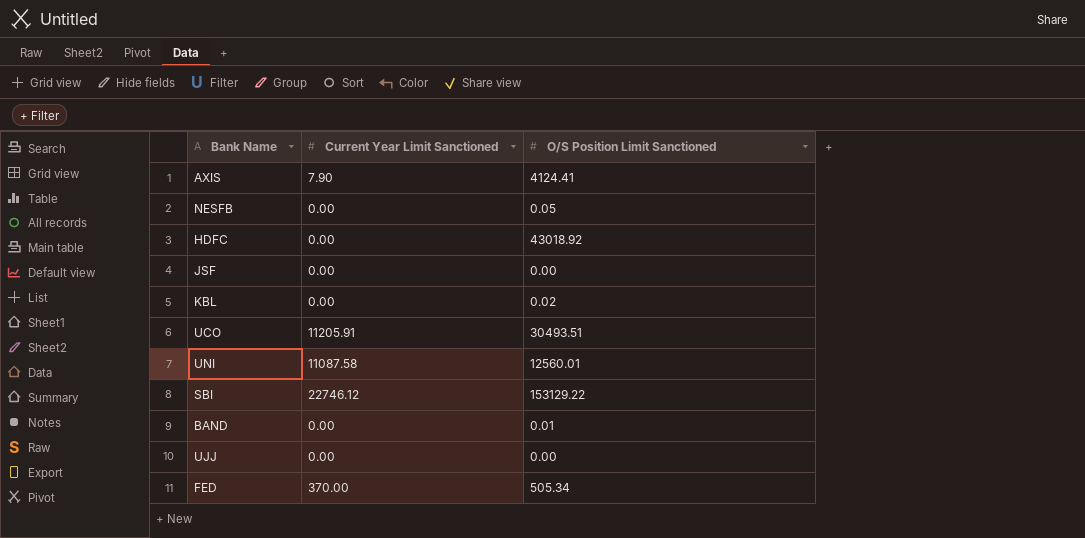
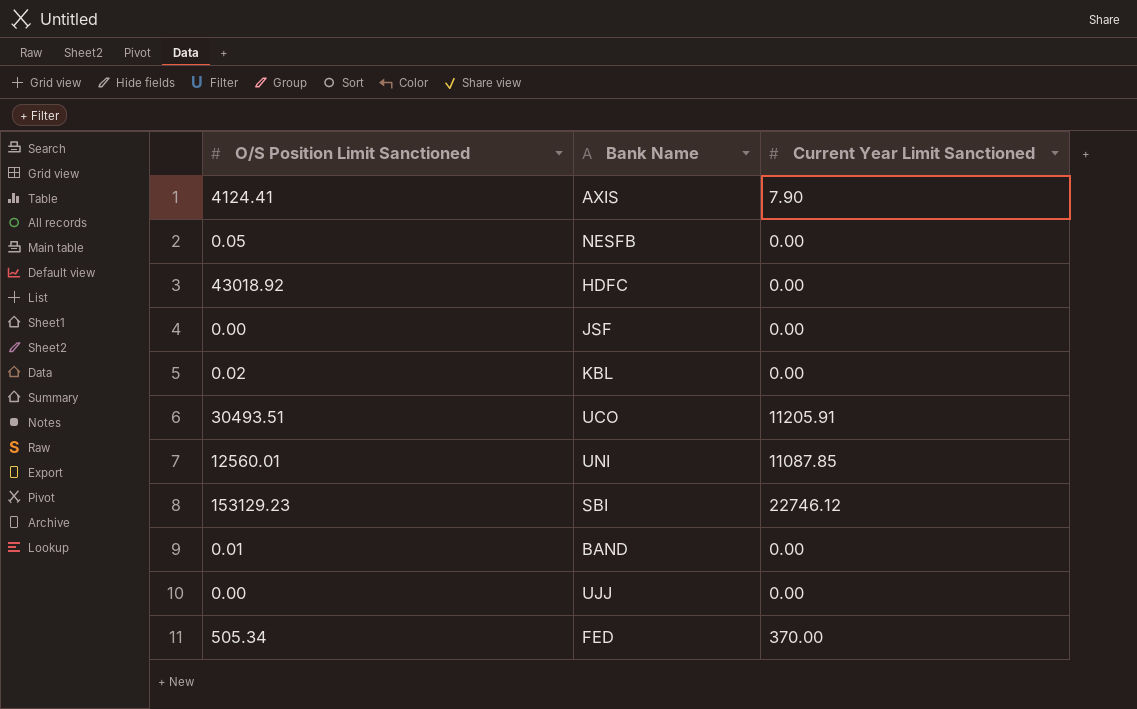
column O/S Position Limit Sanctioned | position: 3 -> 1
UNI | Current Year Limit Sanctioned: 11087.58 -> 11087.85
SBI | O/S Position Limit Sanctioned: 153129.22 -> 153129.23

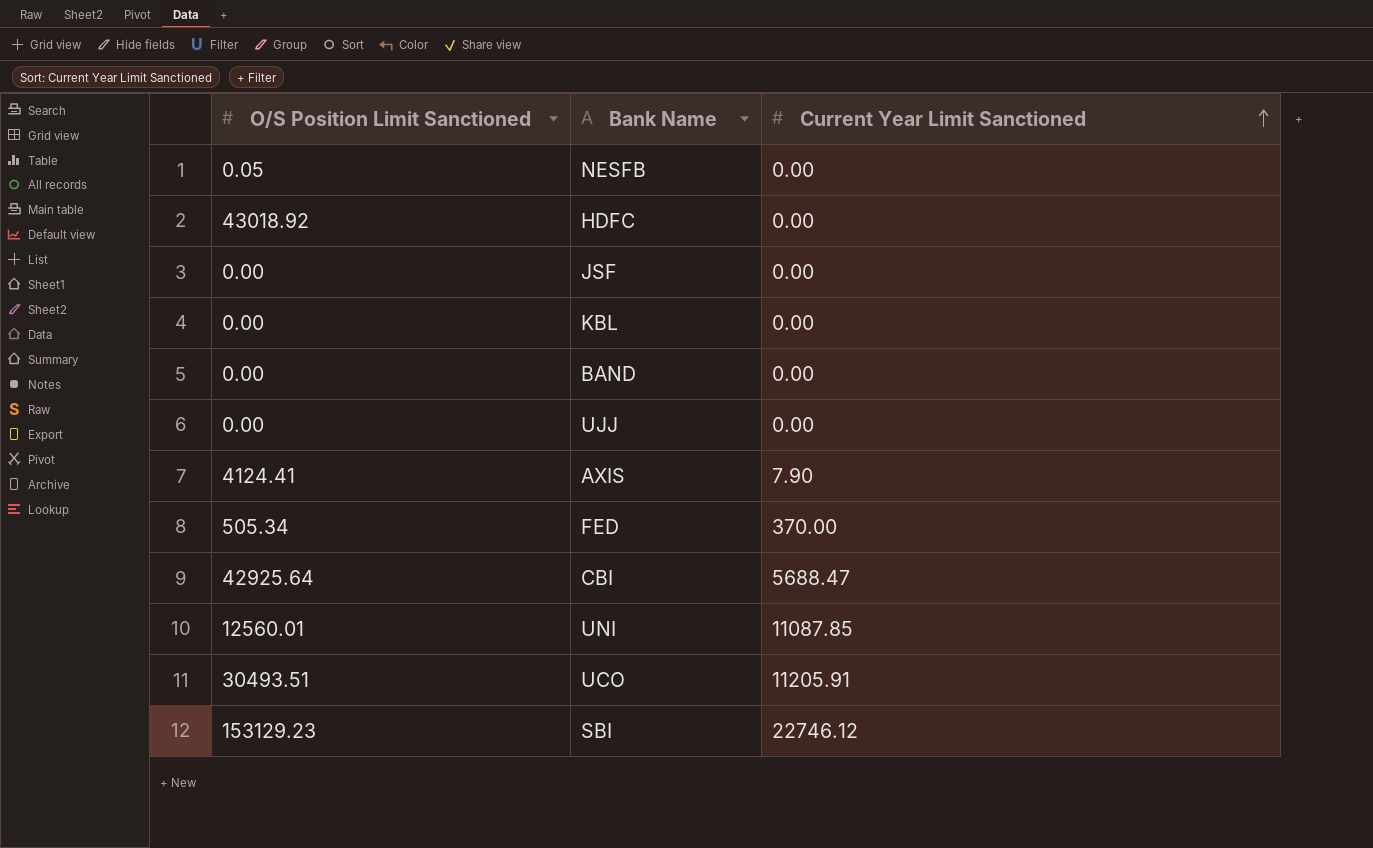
row order: none -> Current Year Limit Sanctioned ascending
KBL | O/S Position Limit Sanctioned: 0.02 -> 0.00
BAND | O/S Position Limit Sanctioned: 0.01 -> 0.00
row CBI: none -> 42925.64 | 5688.47

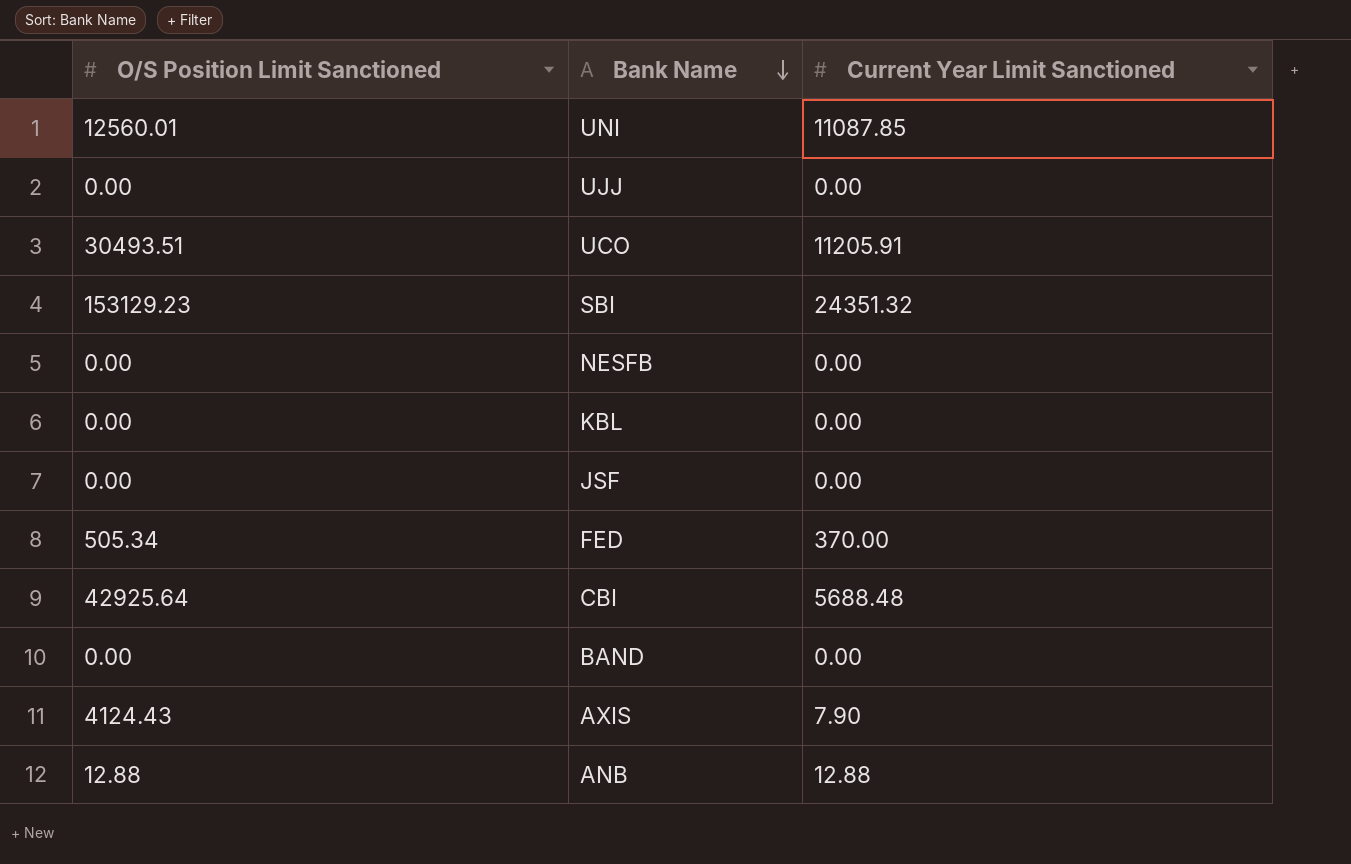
row order: Current Year Limit Sanctioned ascending -> Bank Name descending
row HDFC: 43018.92 | 0.00 -> none
SBI | Current Year Limit Sanctioned: 22746.12 -> 24351.32
NESFB | O/S Position Limit Sanctioned: 0.05 -> 0.00
CBI | Current Year Limit Sanctioned: 5688.47 -> 5688.48
AXIS | O/S Position Limit Sanctioned: 4124.41 -> 4124.43
row ANB: none -> 12.88 | 12.88

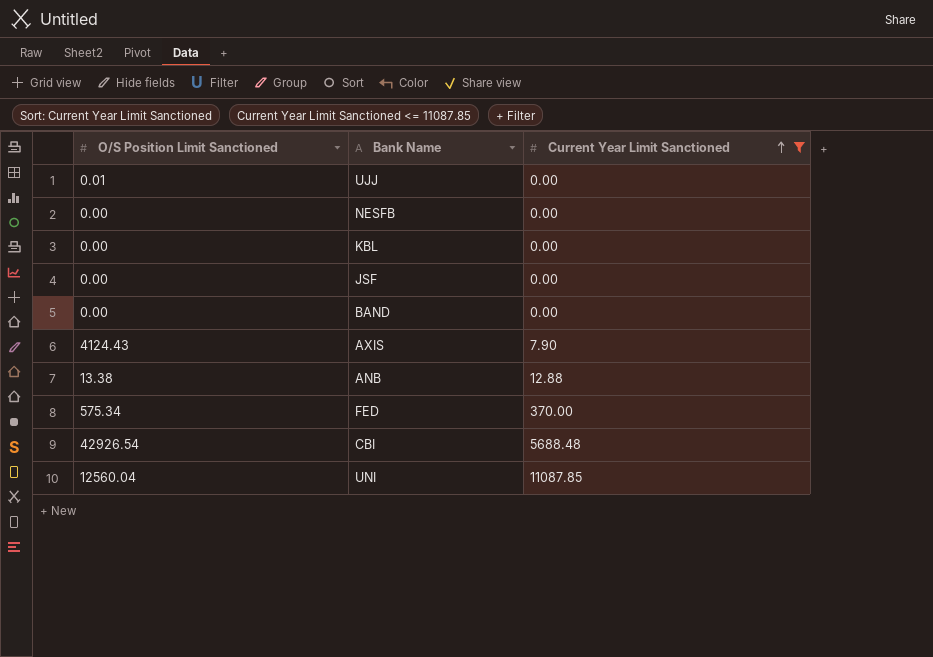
filter: none -> Current Year Limit Sanctioned <= 11087.85
row order: Bank Name descending -> Current Year Limit Sanctioned ascending
UJJ | O/S Position Limit Sanctioned: 0.00 -> 0.01
ANB | O/S Position Limit Sanctioned: 12.88 -> 13.38
FED | O/S Position Limit Sanctioned: 505.34 -> 575.34
CBI | O/S Position Limit Sanctioned: 42925.64 -> 42926.54
UNI | O/S Position Limit Sanctioned: 12560.01 -> 12560.04

